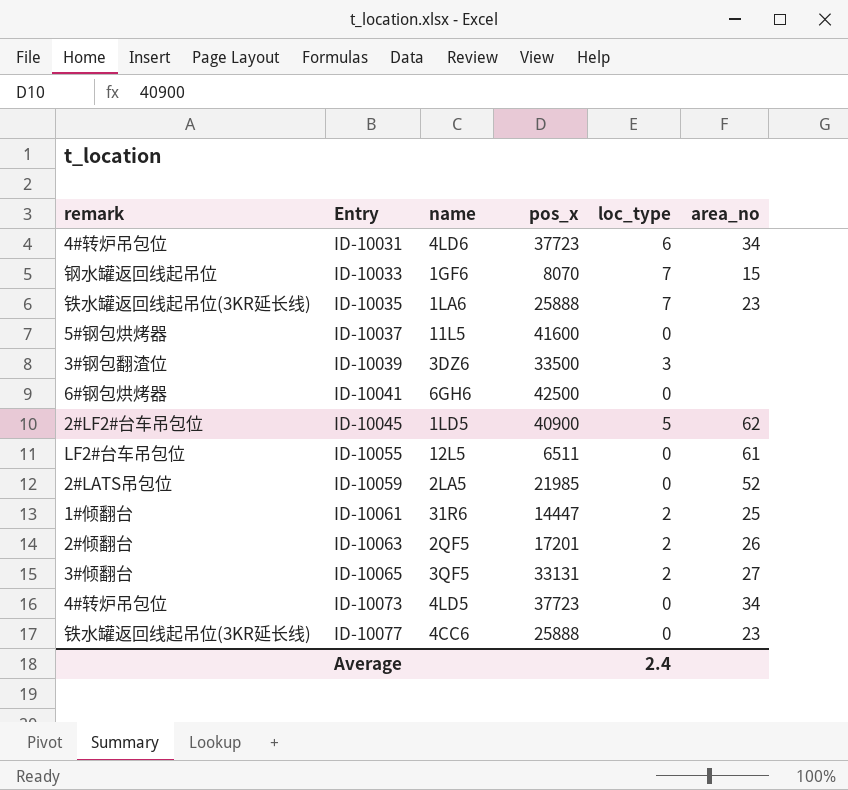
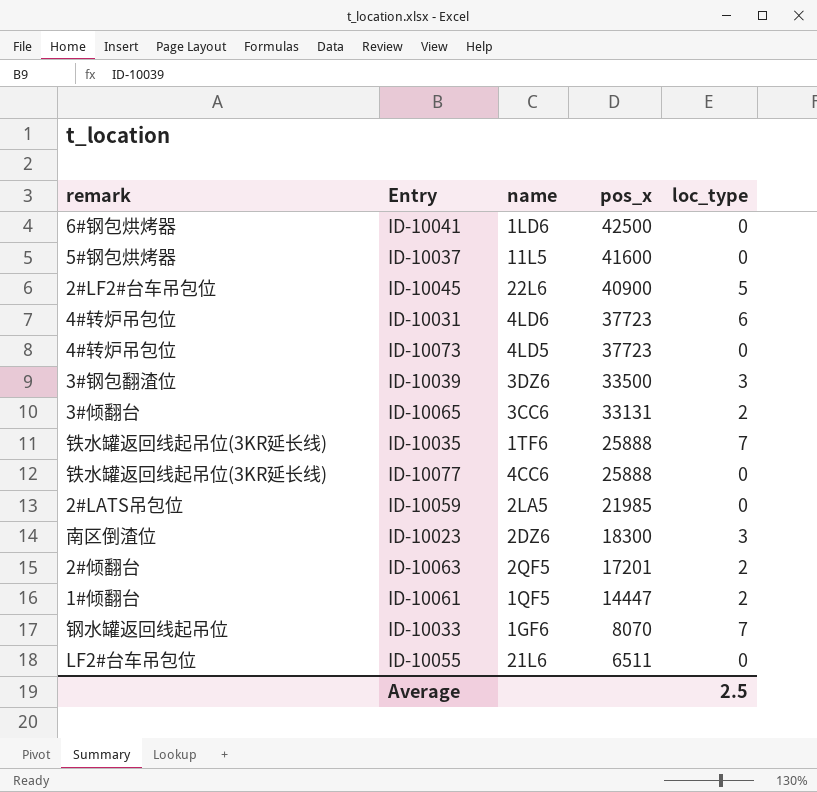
row order: Entry ascending -> pos_x descending
column area_no | position: 6 -> none
ID-10041 | name: 6GH6 -> 1LD6
ID-10045 | name: 1LD5 -> 22L6
ID-10065 | name: 3QF5 -> 3CC6
ID-10035 | name: 1LA6 -> 1TF6
row ID-10023: none -> 南区倒渣位 | 2DZ6 | 18300 | 3
ID-10061 | name: 31R6 -> 1QF5
ID-10055 | name: 12L5 -> 21L6
Average | loc_type: 2.4 -> 2.5

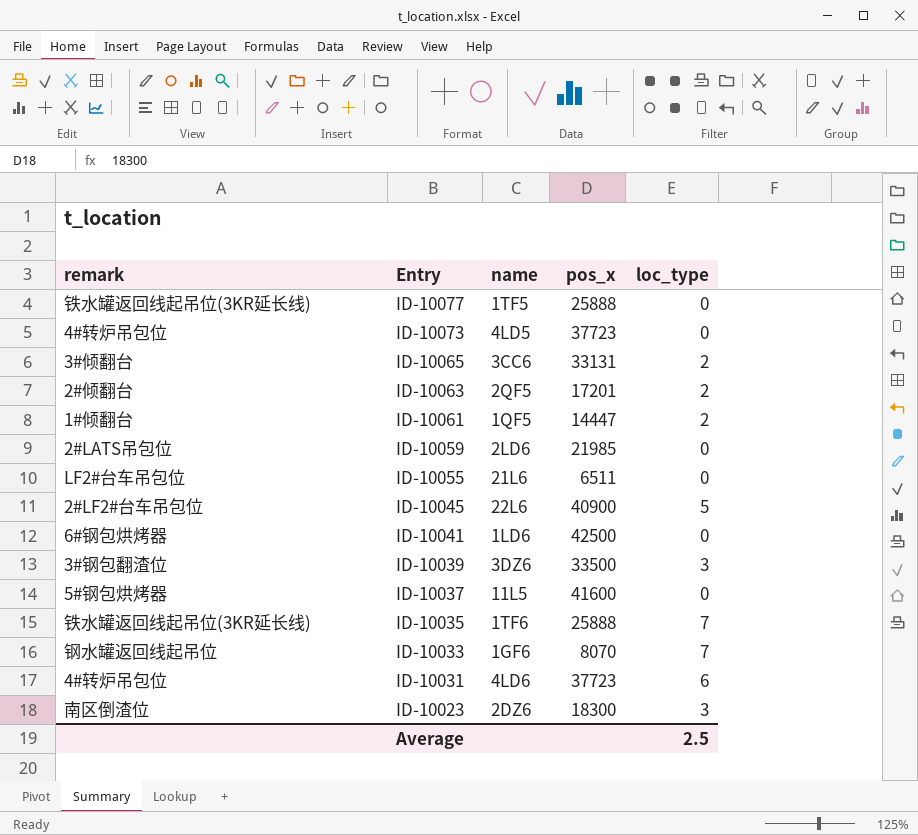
row order: pos_x descending -> Entry descending
ID-10077 | name: 4CC6 -> 1TF5
ID-10059 | name: 2LA5 -> 2LD6

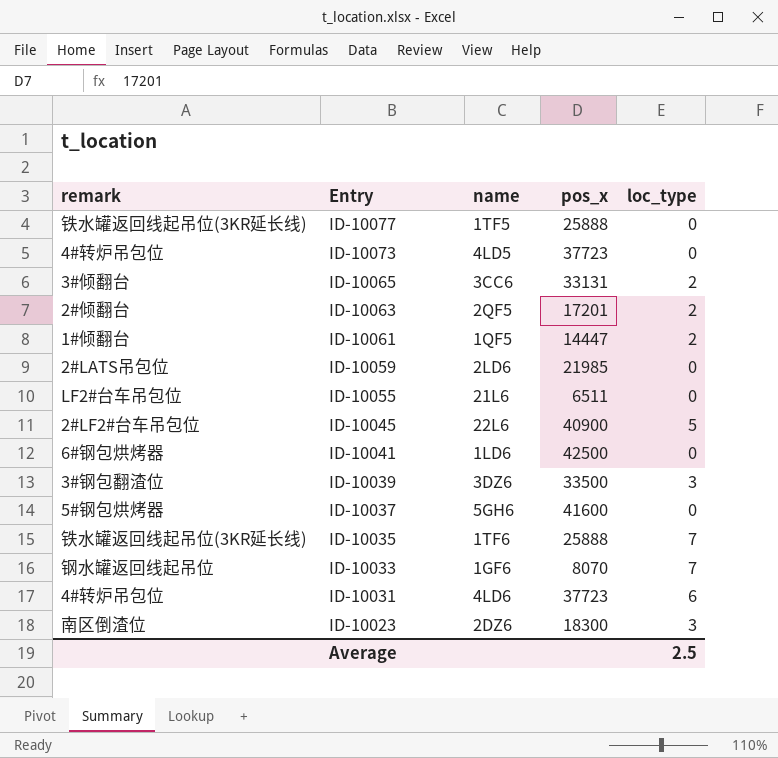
ID-10037 | name: 11L5 -> 5GH6

